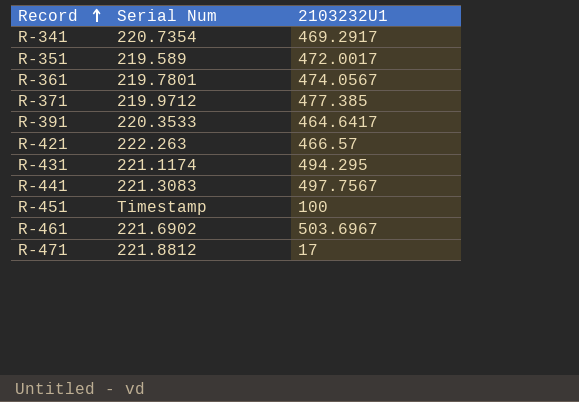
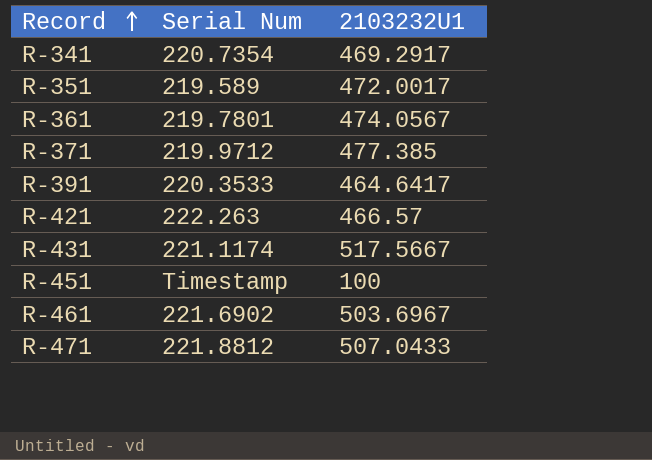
row R-441: 221.3083 | 497.7567 -> none
R-431 | 2103232U1: 494.295 -> 517.5667
R-471 | 2103232U1: 17 -> 507.0433

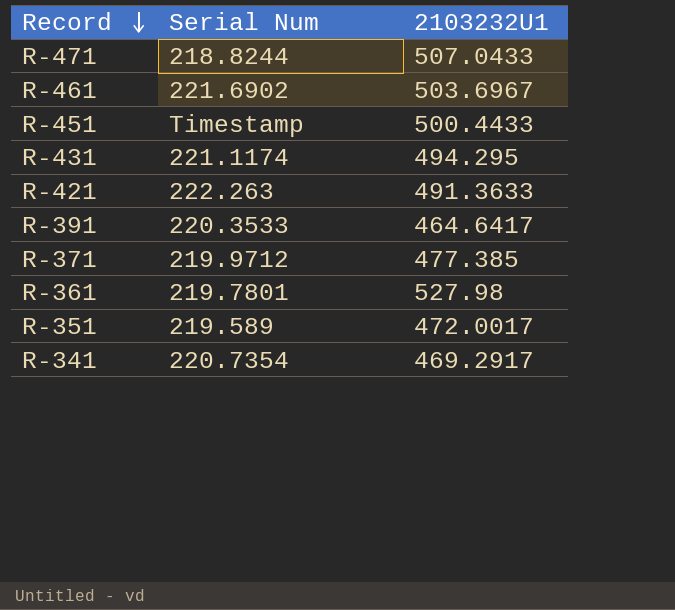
row order: Record ascending -> Record descending
R-471 | Serial Num: 221.8812 -> 218.8244
R-451 | 2103232U1: 100 -> 500.4433
R-431 | 2103232U1: 517.5667 -> 494.295
R-421 | 2103232U1: 466.57 -> 491.3633
R-361 | 2103232U1: 474.0567 -> 527.98

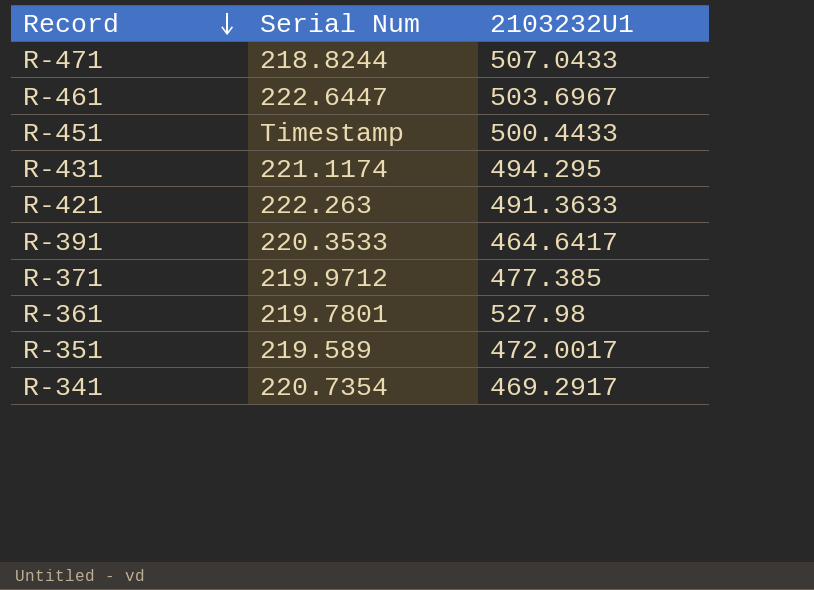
R-461 | Serial Num: 221.6902 -> 222.6447

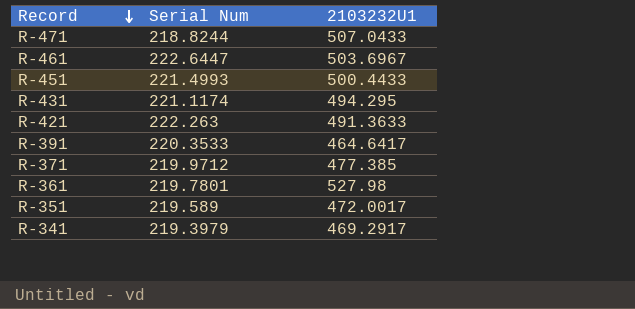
R-451 | Serial Num: Timestamp -> 221.4993
R-341 | Serial Num: 220.7354 -> 219.3979

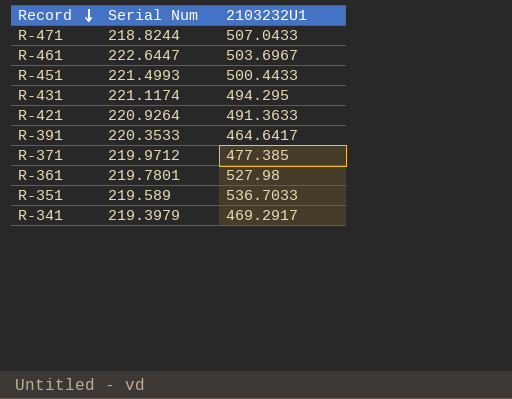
R-421 | Serial Num: 222.263 -> 220.9264
R-351 | 2103232U1: 472.0017 -> 536.7033

